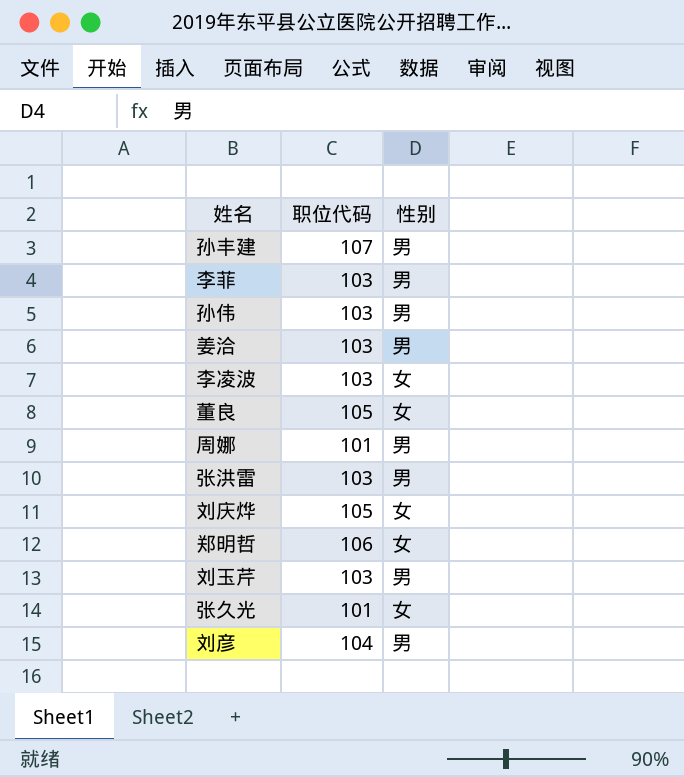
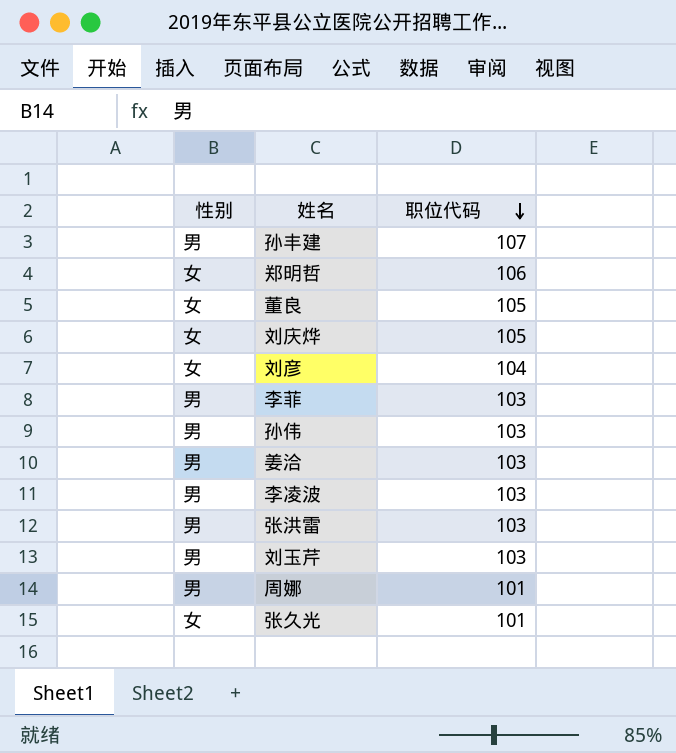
row order: none -> 职位代码 descending
column 性别 | position: 3 -> 1
刘彦 | 性别: 男 -> 女
李凌波 | 性别: 女 -> 男

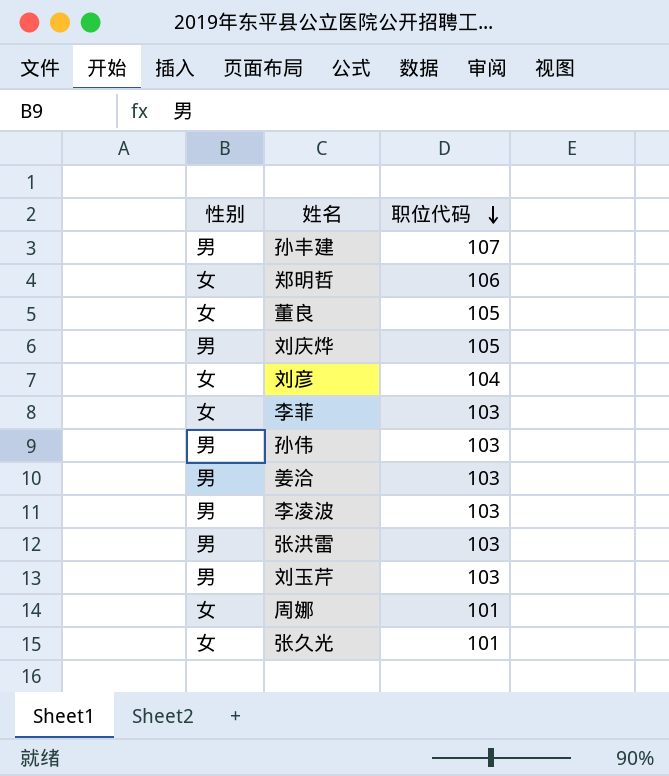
刘庆烨 | 性别: 女 -> 男
李菲 | 性别: 男 -> 女
周娜 | 性别: 男 -> 女

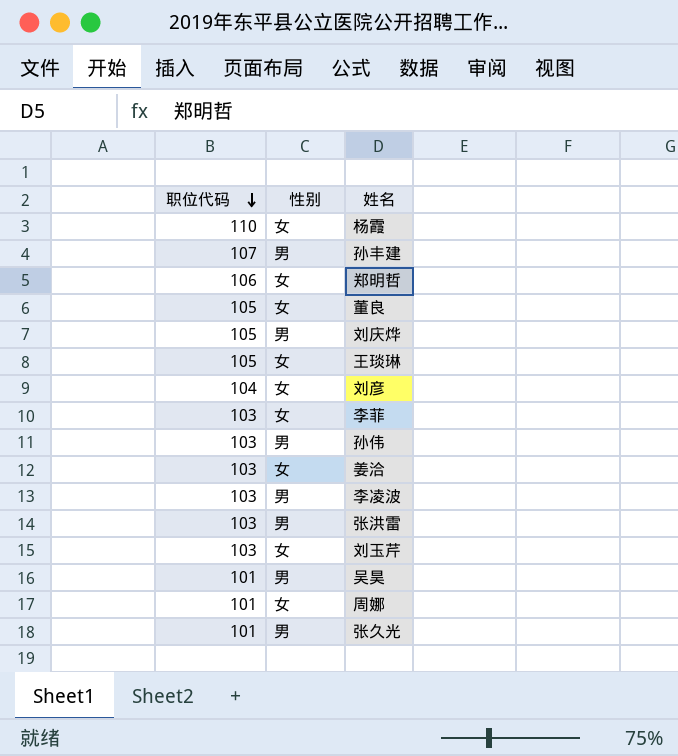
column 职位代码 | position: 3 -> 1
row 杨霞: none -> 110 | 女
row 王琰琳: none -> 105 | 女
姜洽 | 性别: 男 -> 女
刘玉芹 | 性别: 男 -> 女
row 吴昊: none -> 101 | 男
张久光 | 性别: 女 -> 男

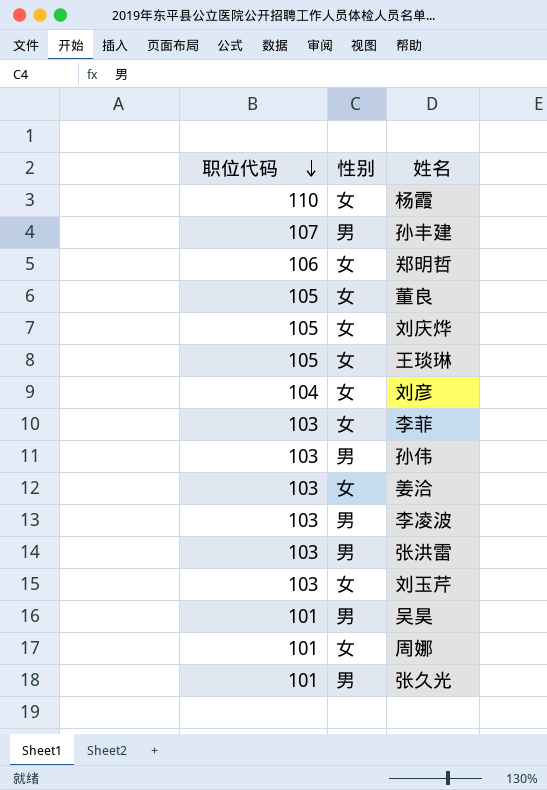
刘庆烨 | 性别: 男 -> 女

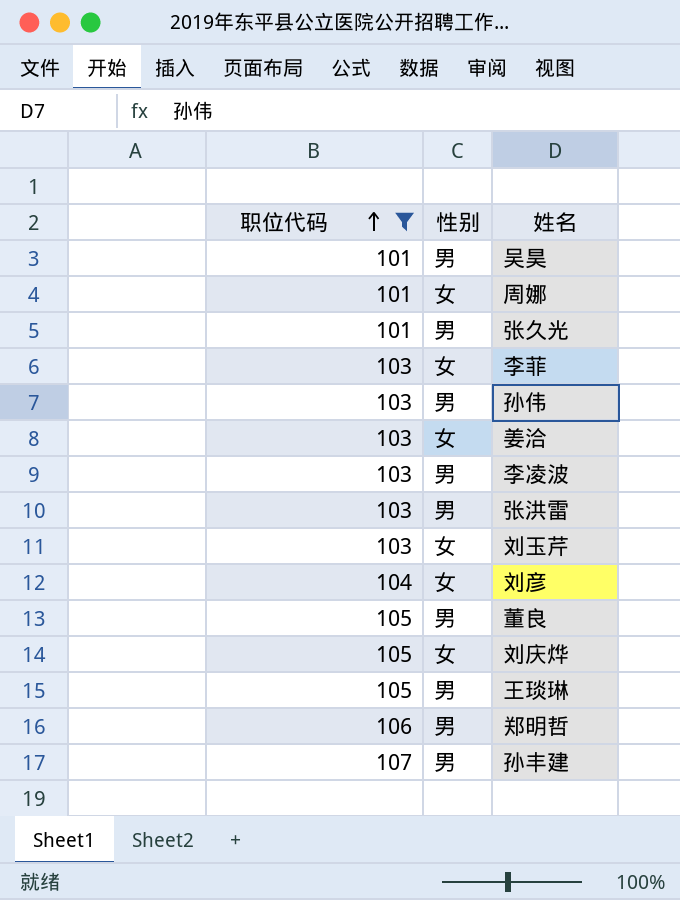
filter: none -> 职位代码 != 110
row order: 职位代码 descending -> 职位代码 ascending
董良 | 性别: 女 -> 男
王琰琳 | 性别: 女 -> 男
郑明哲 | 性别: 女 -> 男

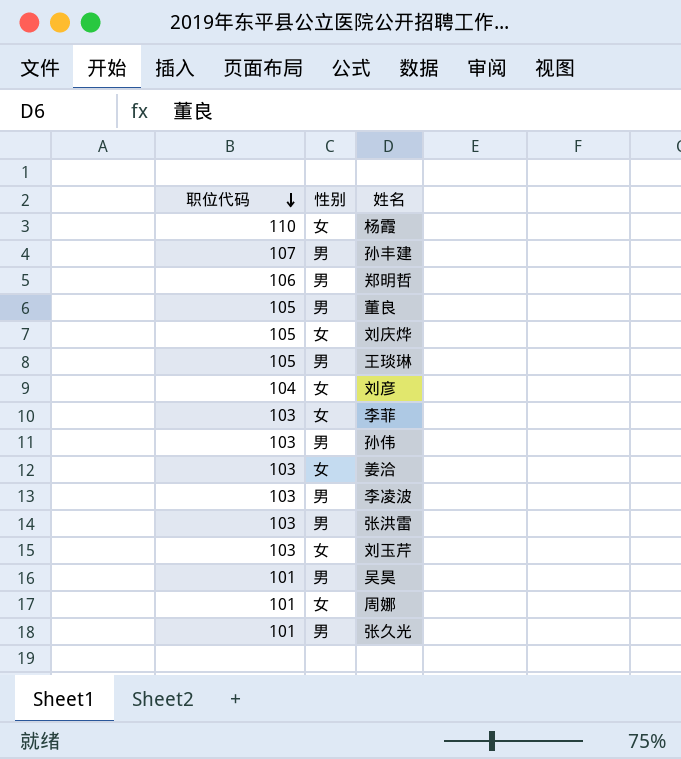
filter: 职位代码 != 110 -> none
row order: 职位代码 ascending -> 职位代码 descending

